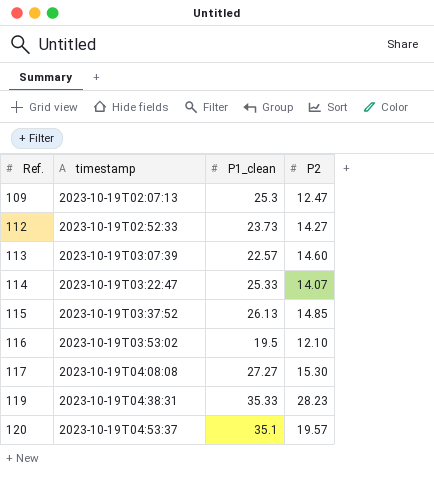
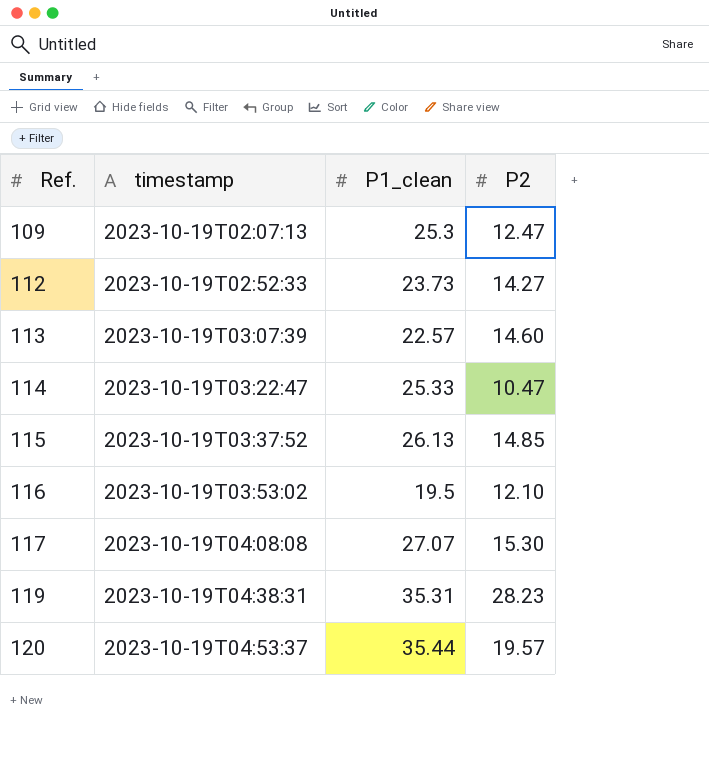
114 | P2: 14.07 -> 10.47
117 | P1_clean: 27.27 -> 27.07
119 | P1_clean: 35.33 -> 35.31
120 | P1_clean: 35.1 -> 35.44

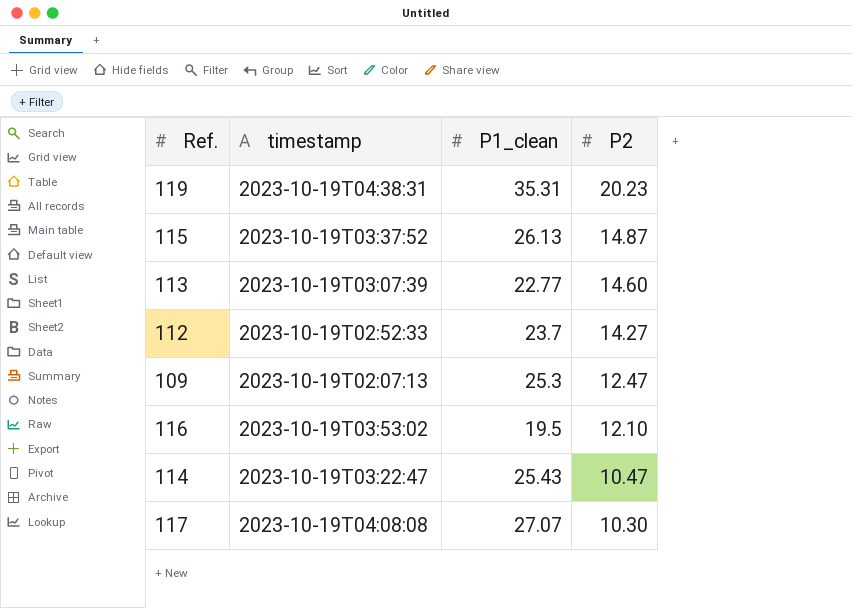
row order: Ref. ascending -> P2 descending
row 120: 2023-10-19T04:53:37 | 35.44 | 19.57 -> none
119 | P2: 28.23 -> 20.23
115 | P2: 14.85 -> 14.87
113 | P1_clean: 22.57 -> 22.77
112 | P1_clean: 23.73 -> 23.7
114 | P1_clean: 25.33 -> 25.43
117 | P2: 15.30 -> 10.30

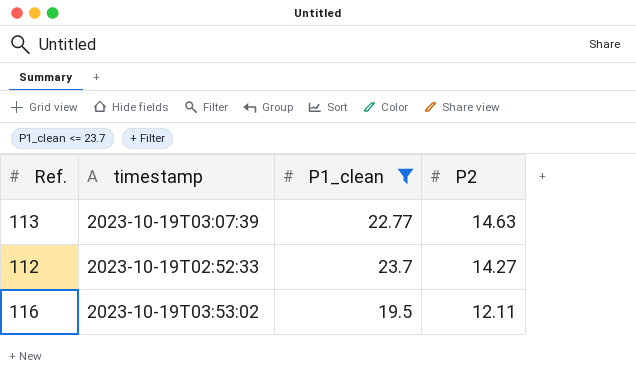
filter: none -> P1_clean <= 23.7
113 | P2: 14.60 -> 14.63
116 | P2: 12.10 -> 12.11

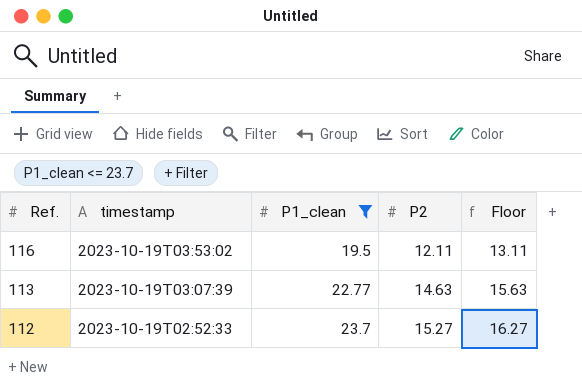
row order: P2 descending -> Ref. descending
column Floor | formula: none -> [P2] + 1
112 | P2: 14.27 -> 15.27

